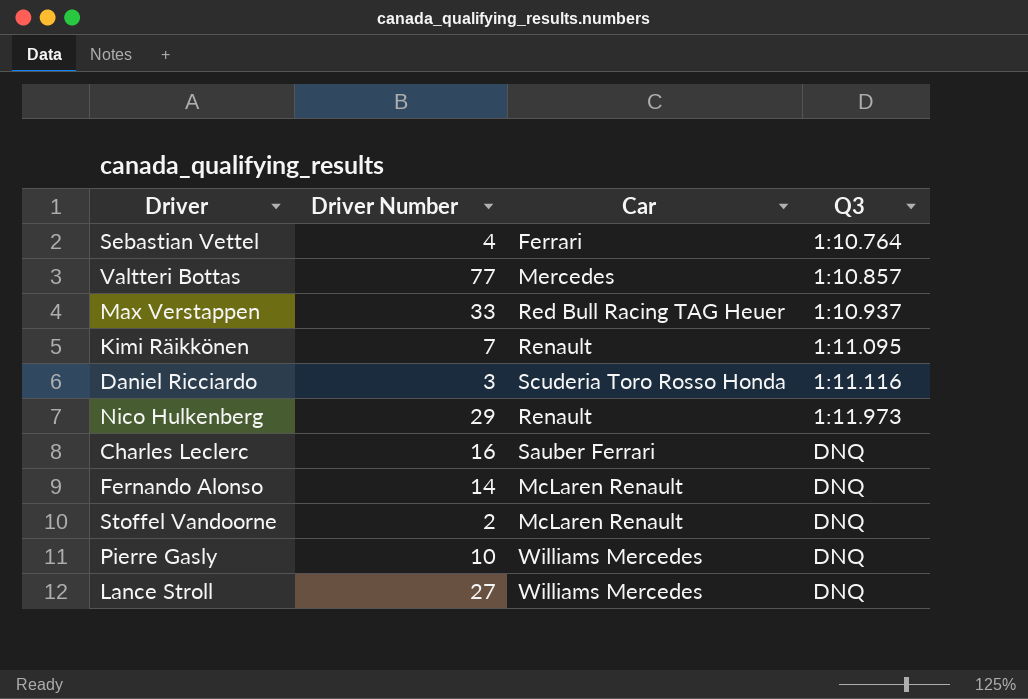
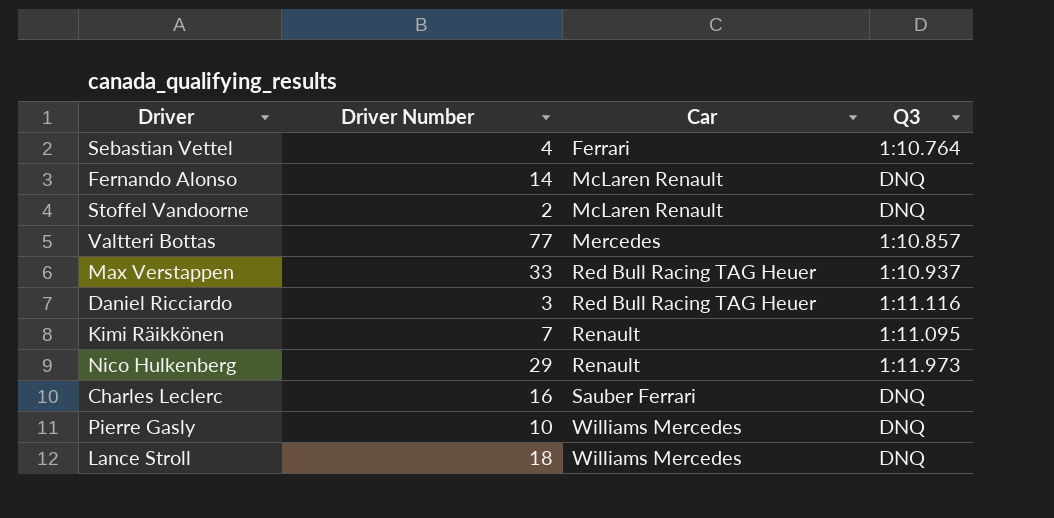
row order: Q3 ascending -> Car ascending
Daniel Ricciardo | Car: Scuderia Toro Rosso Honda -> Red Bull Racing TAG Heuer
Lance Stroll | Driver Number: 27 -> 18

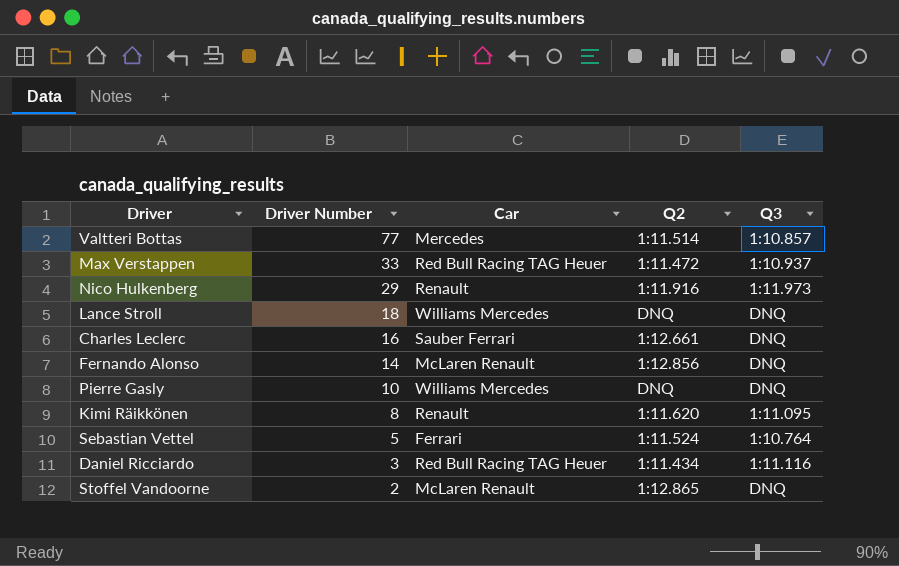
row order: Car ascending -> Driver Number descending
column Q2 | position: none -> 4
Kimi Räikkönen | Driver Number: 7 -> 8
Sebastian Vettel | Driver Number: 4 -> 5

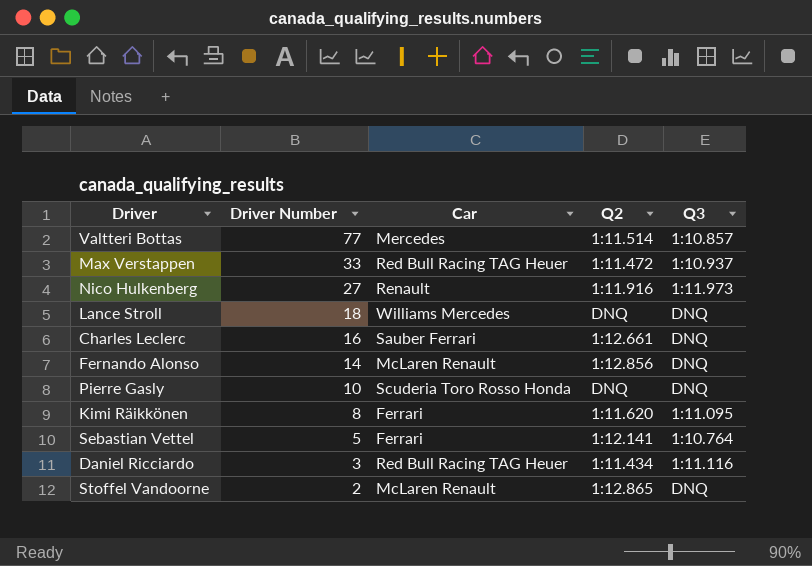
Nico Hulkenberg | Driver Number: 29 -> 27
Pierre Gasly | Car: Williams Mercedes -> Scuderia Toro Rosso Honda
Kimi Räikkönen | Car: Renault -> Ferrari
Sebastian Vettel | Q2: 1:11.524 -> 1:12.141

